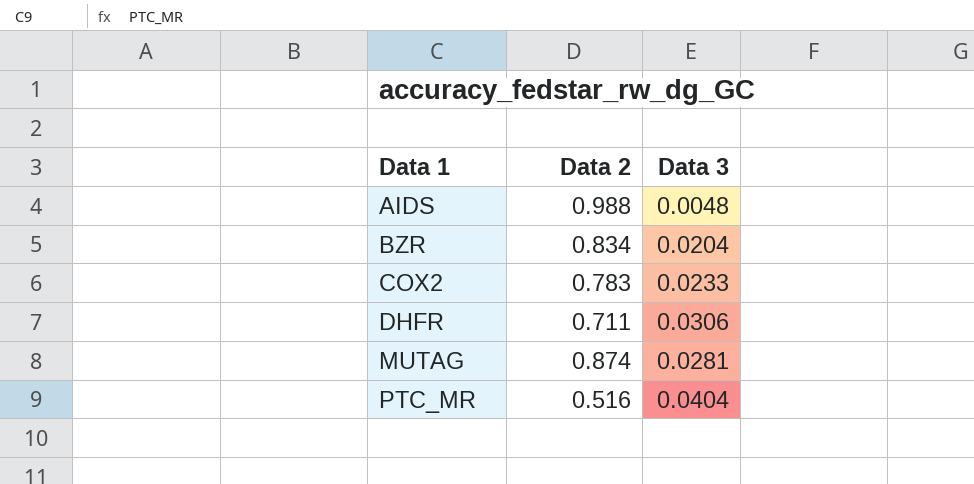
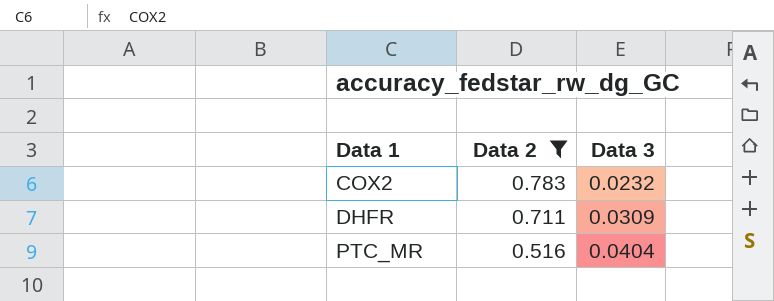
filter: none -> Data 2 <= 0.783
COX2 | Data 3: 0.0233 -> 0.0232
DHFR | Data 3: 0.0306 -> 0.0309

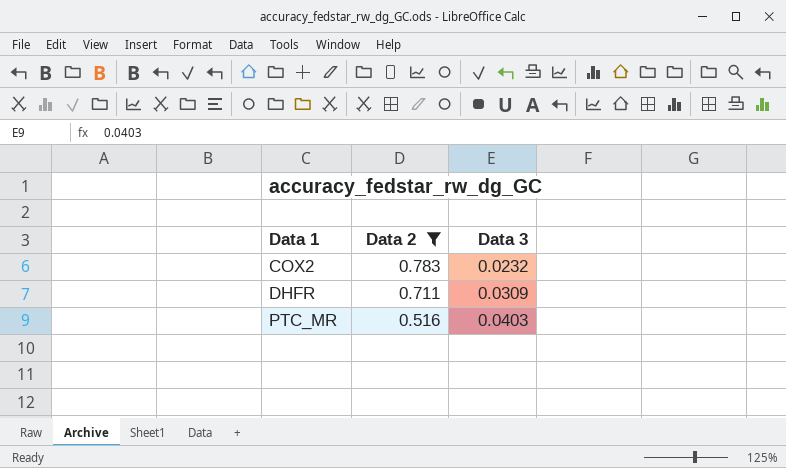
PTC_MR | Data 3: 0.0404 -> 0.0403

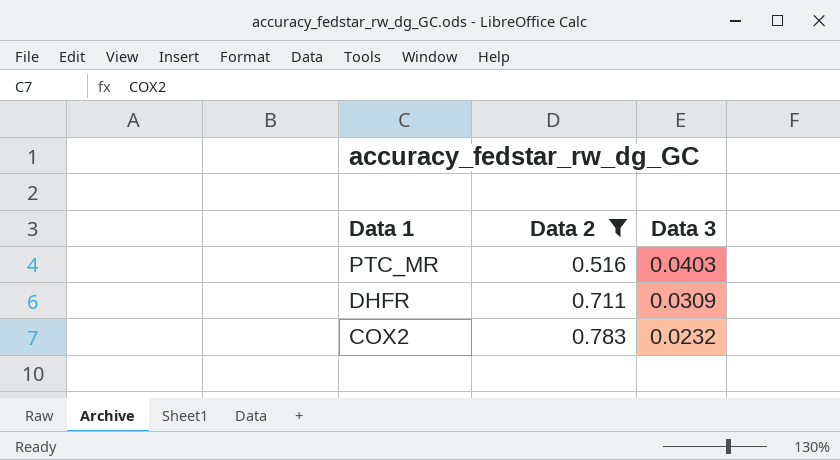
row order: Data 1 ascending -> Data 1 descending

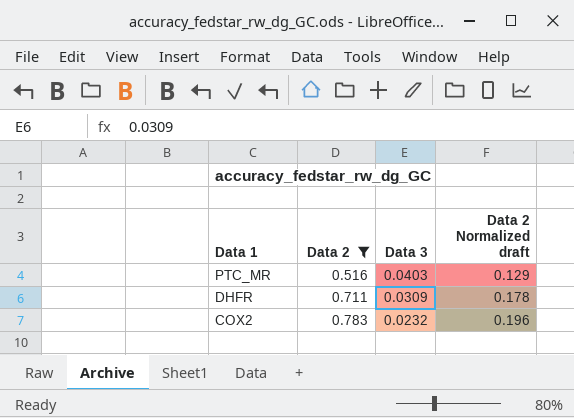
column Data 2 Normalized draft | formula: none -> [Data 2] * 0.25

